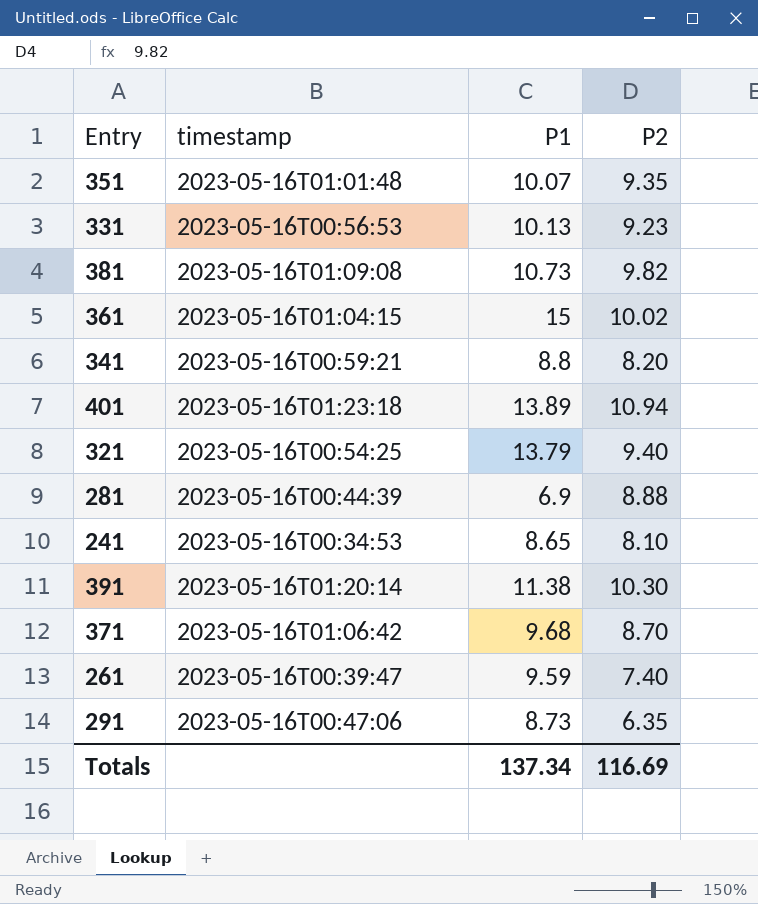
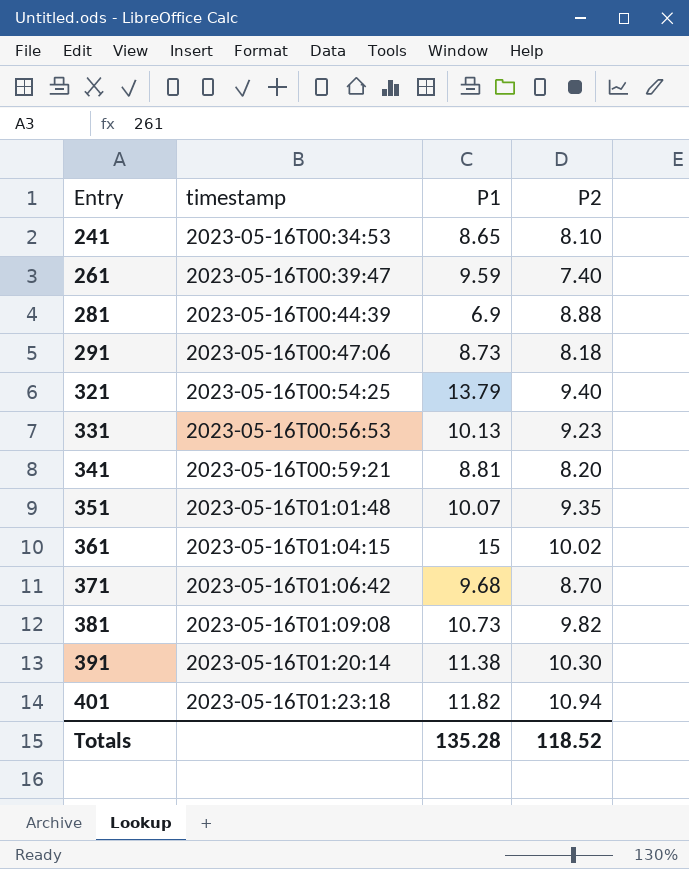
row order: none -> Entry ascending
291 | P2: 6.35 -> 8.18
341 | P1: 8.8 -> 8.81
401 | P1: 13.89 -> 11.82
Totals | P1: 137.34 -> 135.28
Totals | P2: 116.69 -> 118.52

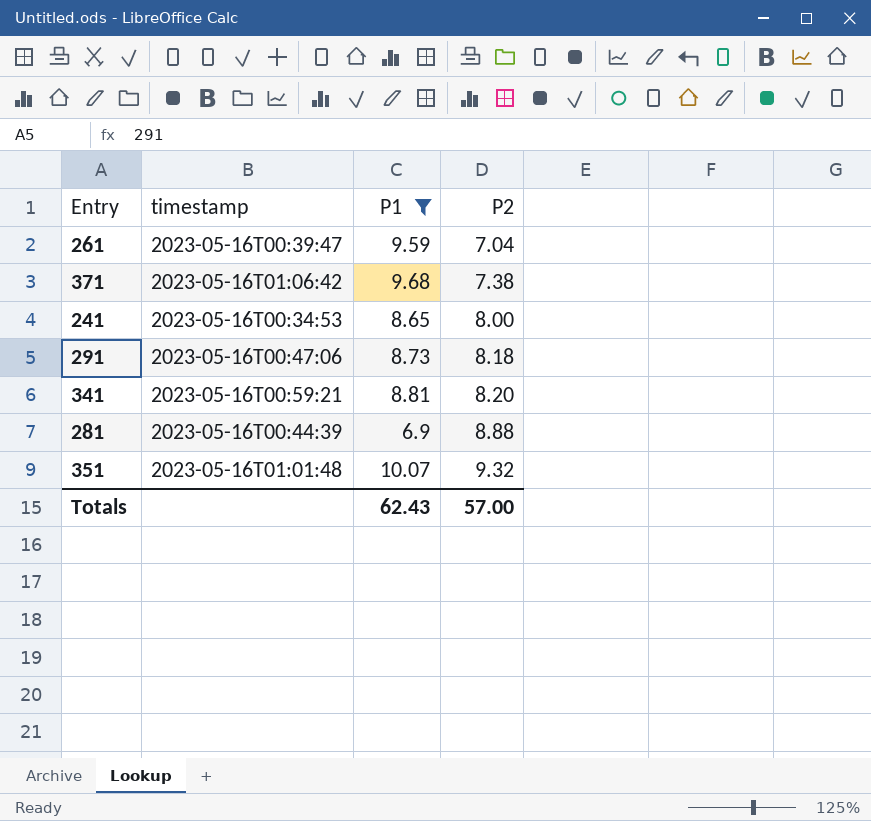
filter: none -> P1 <= 10.07
row order: Entry ascending -> P2 ascending
261 | P2: 7.40 -> 7.04
371 | P2: 8.70 -> 7.38
241 | P2: 8.10 -> 8.00
351 | P2: 9.35 -> 9.32
Totals | P1: 135.28 -> 62.43
Totals | P2: 118.52 -> 57.00

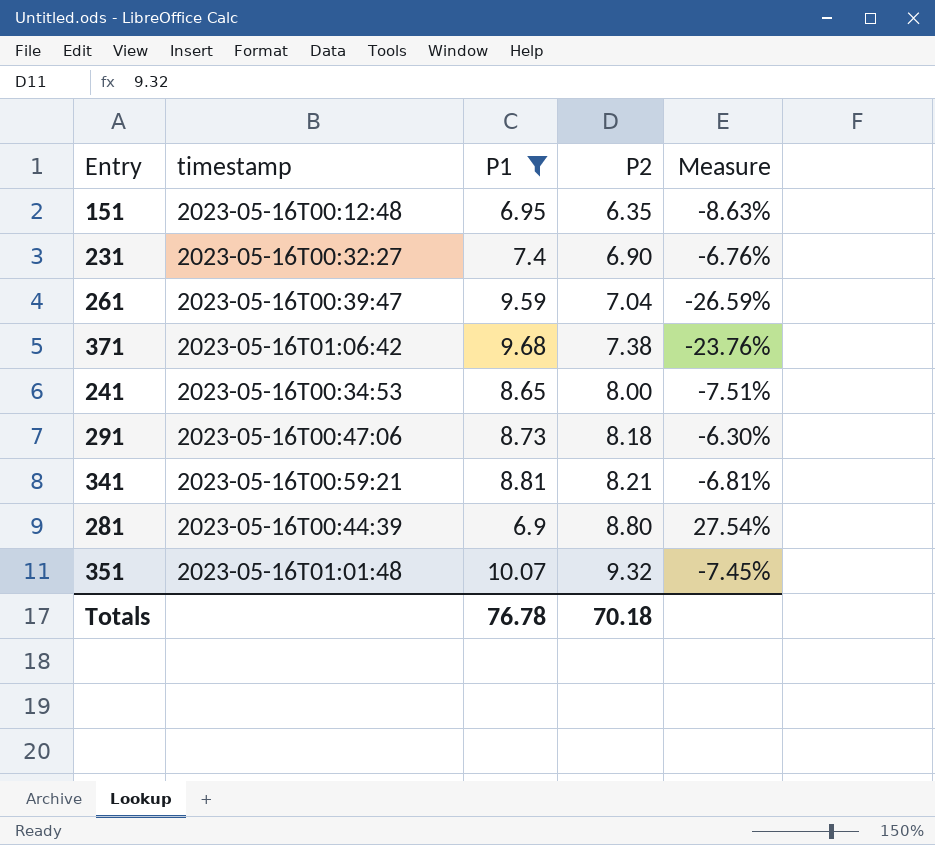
column Measure | formula: none -> ([P2] - [P1]) / [P1]
row 151: none -> 2023-05-16T00:12:48 | 6.95 | 6.35 | -8.63%
row 231: none -> 2023-05-16T00:32:27 | 7.4 | 6.90 | -6.76%
341 | P2: 8.20 -> 8.21
281 | P2: 8.88 -> 8.80
Totals | P1: 62.43 -> 76.78
Totals | P2: 57.00 -> 70.18

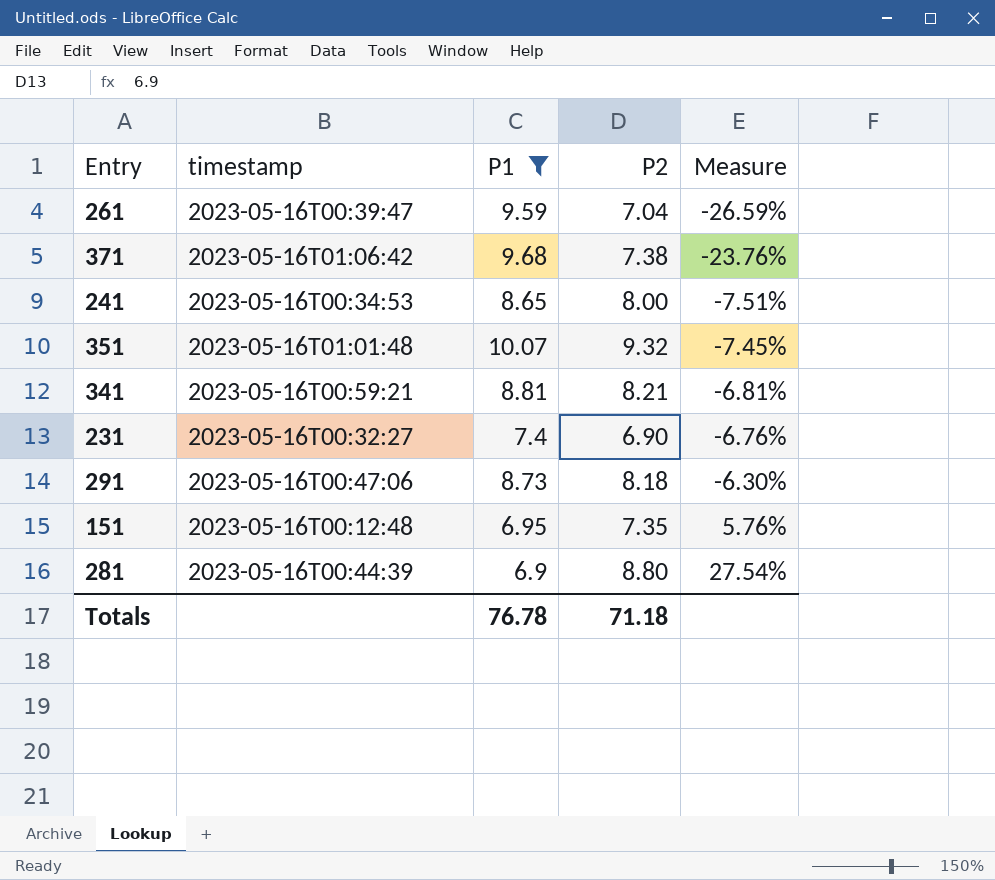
row order: P2 ascending -> Measure ascending
151 | P2: 6.35 -> 7.35
151 | Measure: -8.63% -> 5.76%
Totals | P2: 70.18 -> 71.18

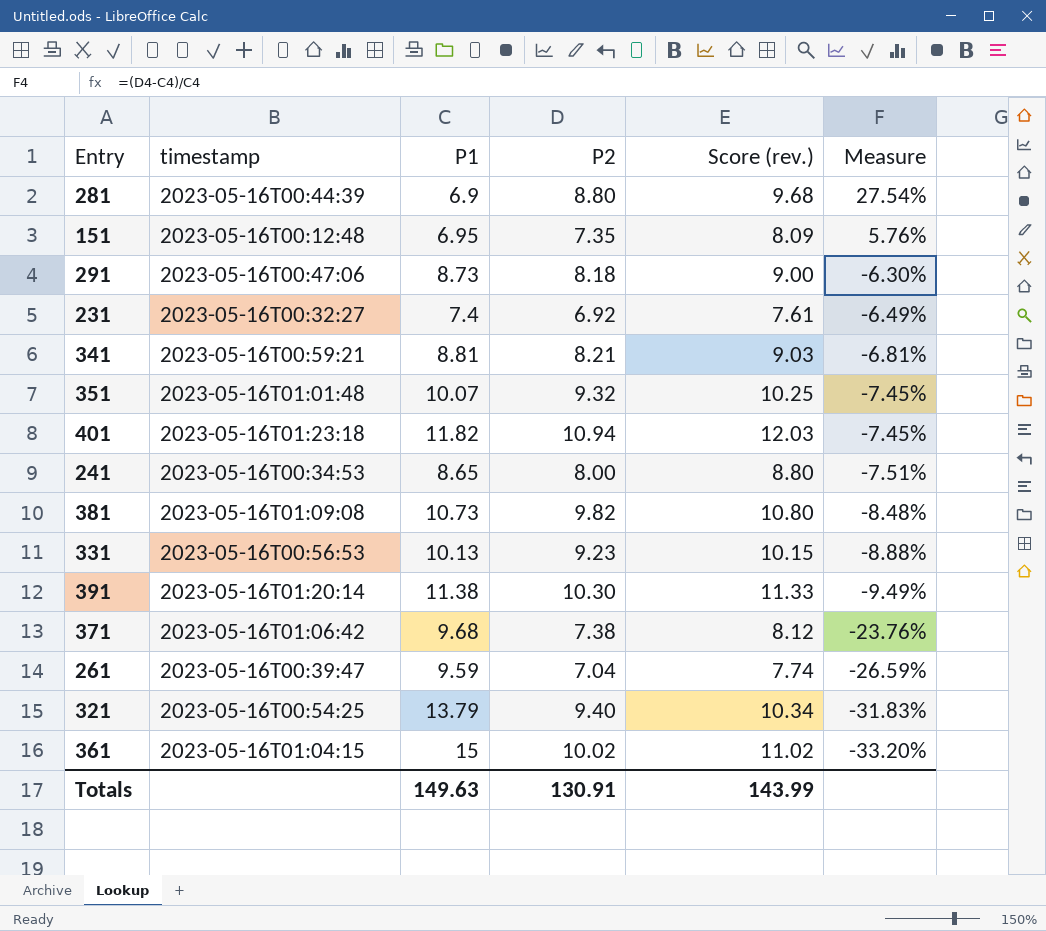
filter: P1 <= 10.07 -> none
row order: Measure ascending -> Measure descending
column Score (rev.) | formula: none -> [P2] * 1.1
231 | P2: 6.90 -> 6.92
231 | Measure: -6.76% -> -6.49%
Totals | P1: 76.78 -> 149.63
Totals | P2: 71.18 -> 130.91

